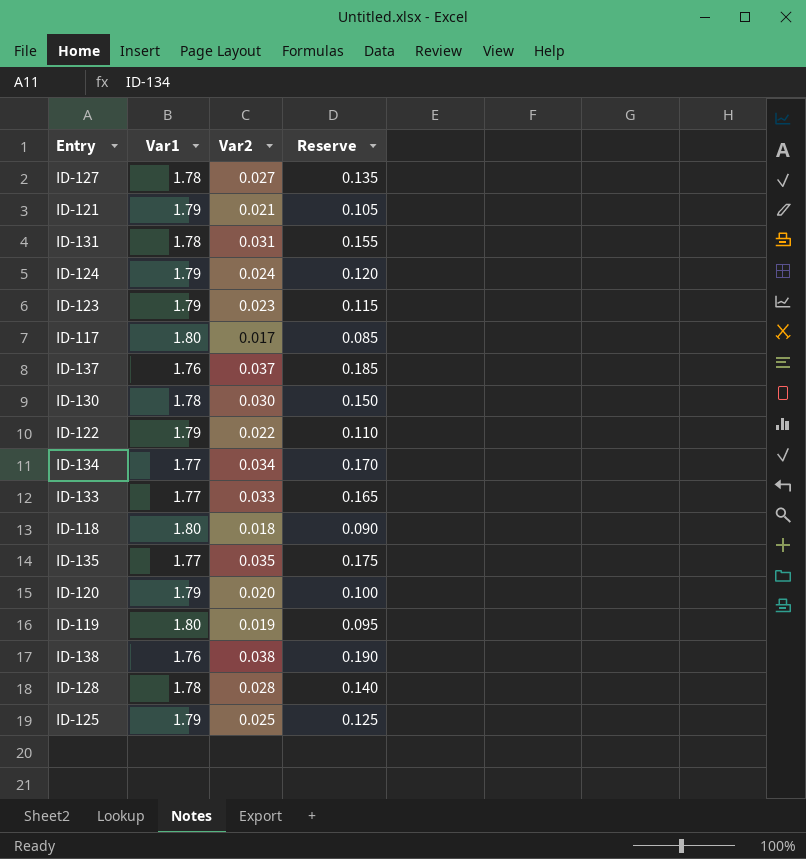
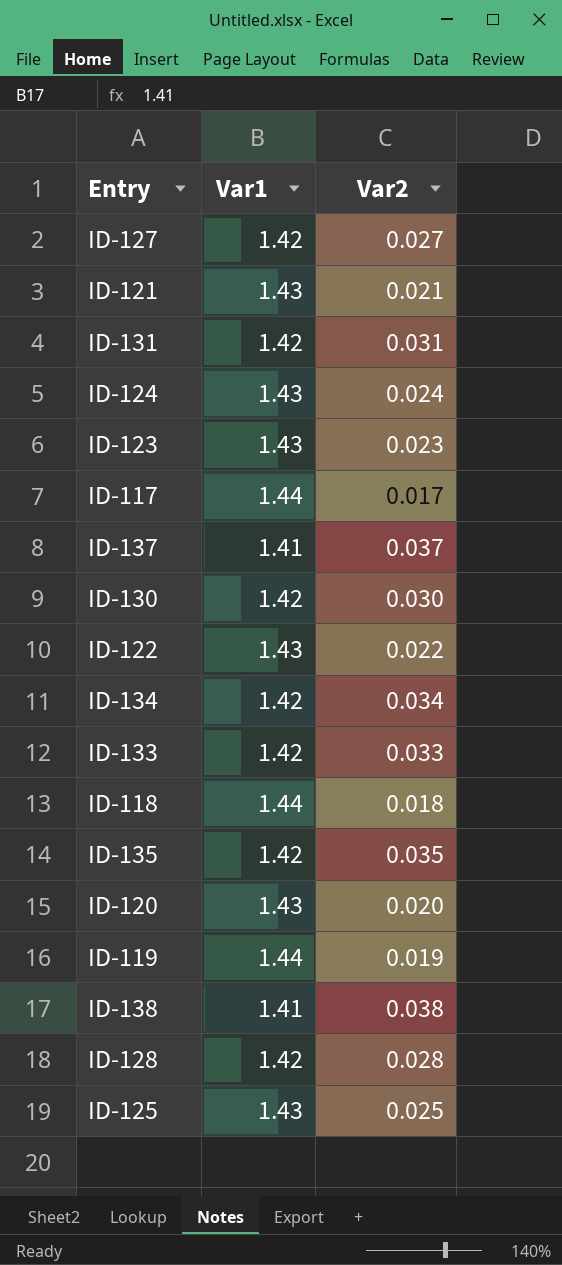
column Reserve | formula: [Var2] * 5 -> none
ID-127 | Var1: 1.78 -> 1.42
ID-121 | Var1: 1.79 -> 1.43
ID-131 | Var1: 1.78 -> 1.42
ID-124 | Var1: 1.79 -> 1.43
ID-123 | Var1: 1.79 -> 1.43
ID-117 | Var1: 1.80 -> 1.44
ID-137 | Var1: 1.76 -> 1.41
ID-130 | Var1: 1.78 -> 1.42
ID-122 | Var1: 1.79 -> 1.43
ID-134 | Var1: 1.77 -> 1.42
ID-133 | Var1: 1.77 -> 1.42
ID-118 | Var1: 1.80 -> 1.44
ID-135 | Var1: 1.77 -> 1.42
ID-120 | Var1: 1.79 -> 1.43
ID-119 | Var1: 1.80 -> 1.44
ID-138 | Var1: 1.76 -> 1.41
ID-128 | Var1: 1.78 -> 1.42
ID-125 | Var1: 1.79 -> 1.43

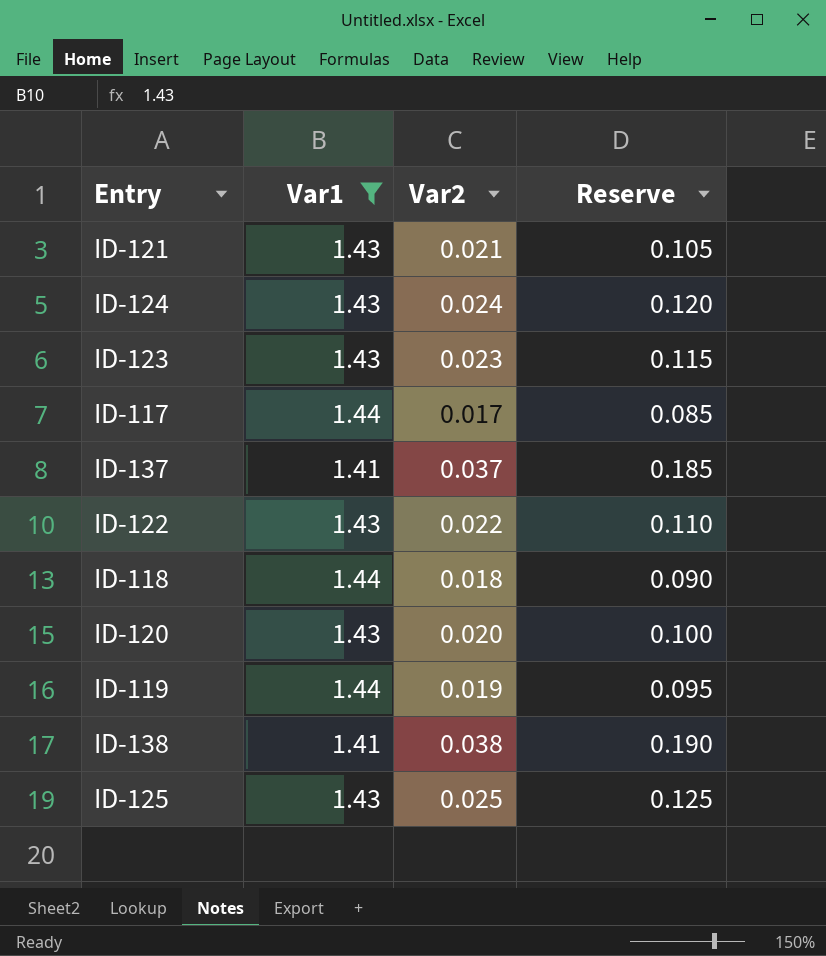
filter: none -> Var1 != 1.42
column Reserve | formula: none -> [Var2] * 5

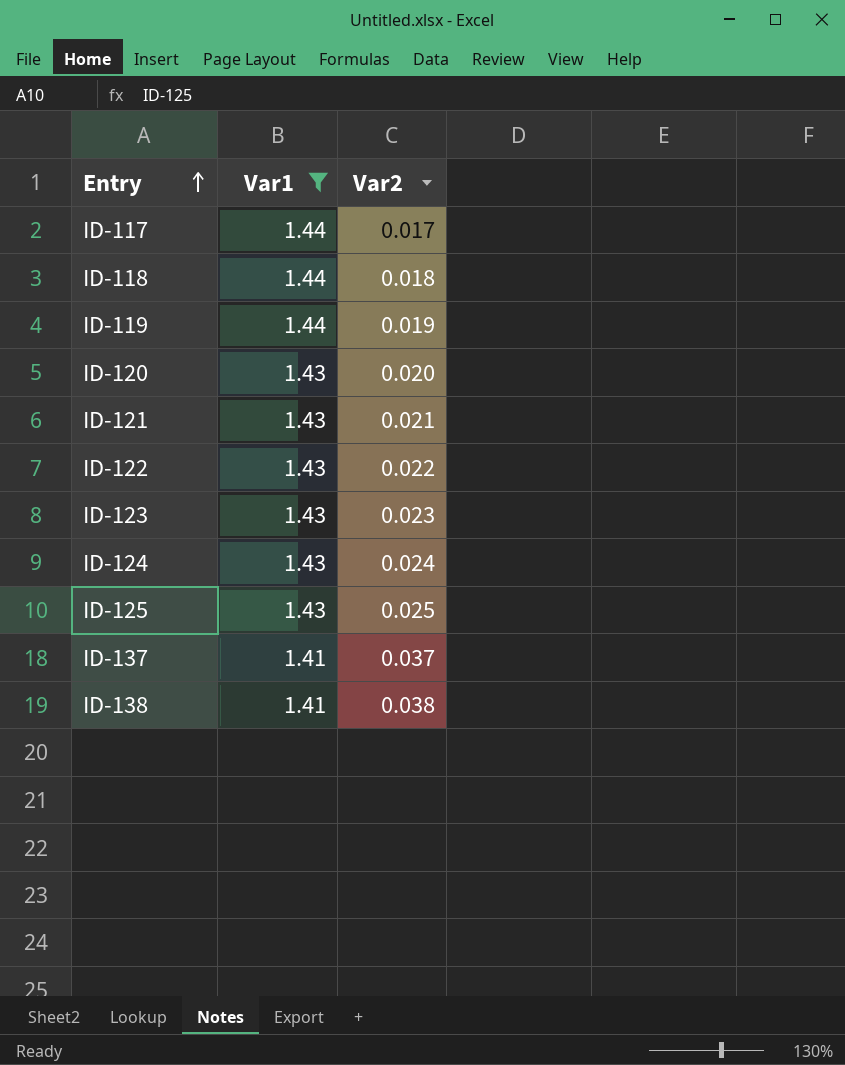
row order: none -> Entry ascending
column Reserve | formula: [Var2] * 5 -> none

